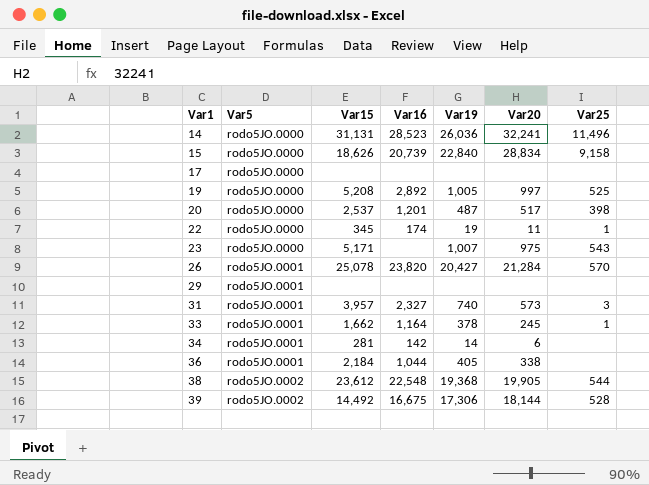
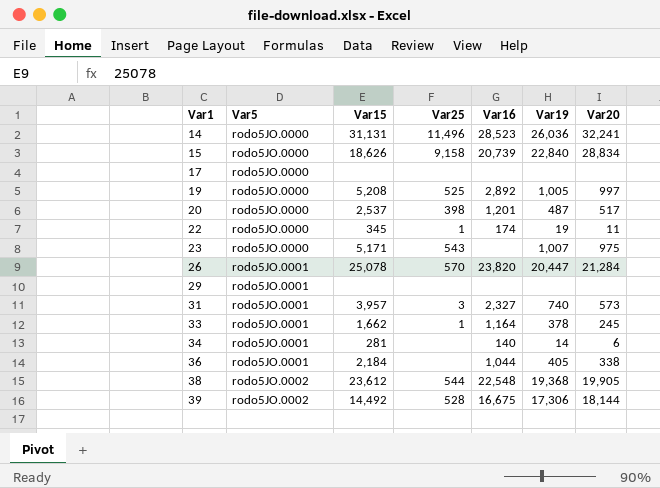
column Var25 | position: 7 -> 4
26 | Var19: 20,427 -> 20,447
34 | Var16: 142 -> 140

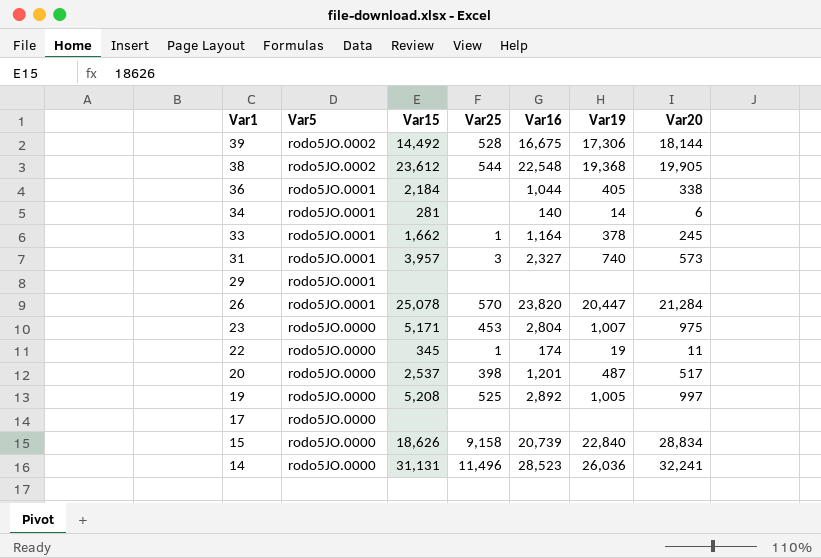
row order: Var1 ascending -> Var1 descending
23 | Var25: 543 -> 453
23 | Var16: none -> 2,804

